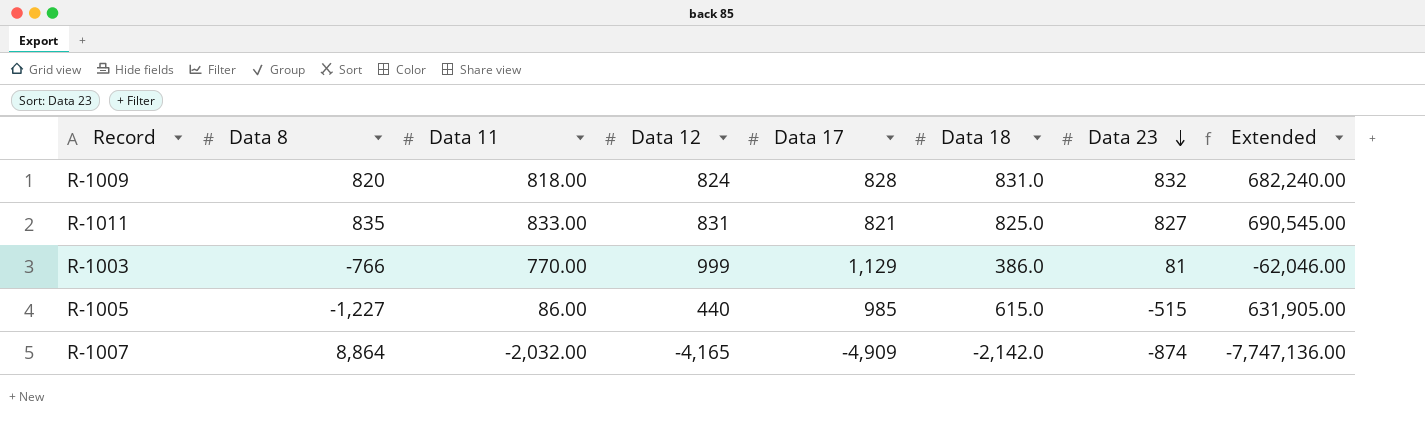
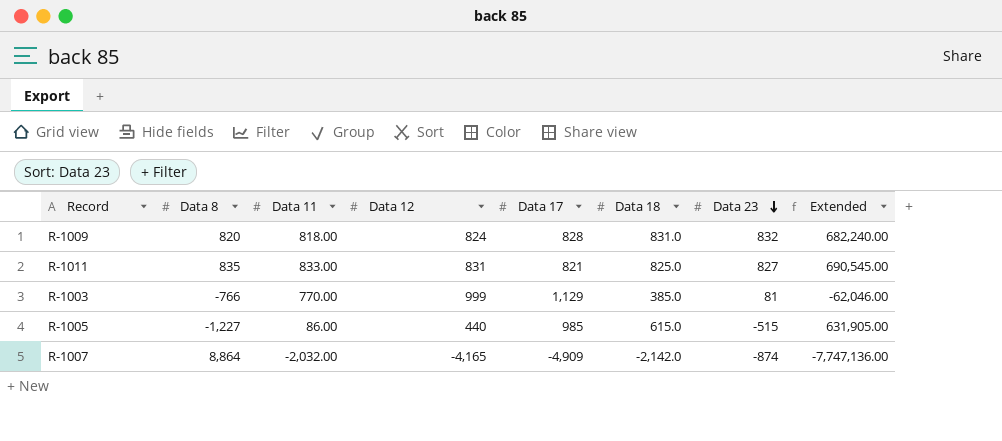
R-1003 | Data 18: 386.0 -> 385.0

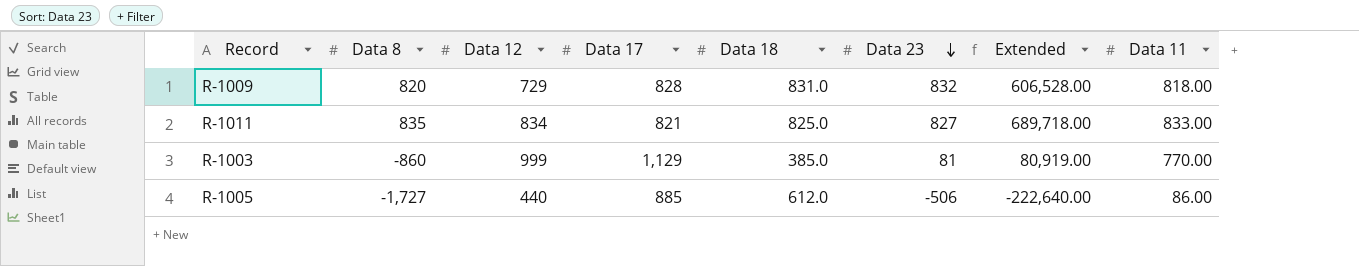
column Extended | formula: [Data 8] * [Data 23] -> [Data 12] * [Data 23]
column Data 11 | position: 3 -> 8
row R-1007: 8,864 | -2,032.00 | -4,165 | -4,909 | -2,142.0 | -874 | -7,747,136.00 -> none
R-1009 | Data 12: 824 -> 729
R-1011 | Data 12: 831 -> 834
R-1003 | Data 8: -766 -> -860
R-1005 | Data 8: -1,227 -> -1,727
R-1005 | Data 17: 985 -> 885
R-1005 | Data 18: 615.0 -> 612.0
R-1005 | Data 23: -515 -> -506

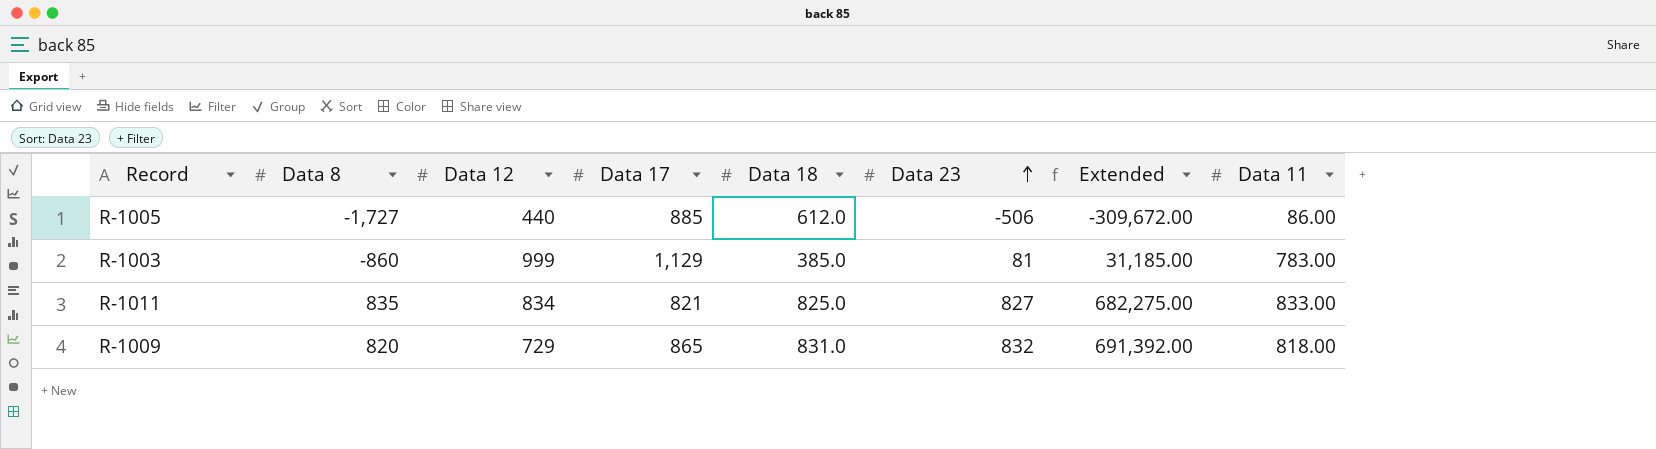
row order: Data 23 descending -> Data 23 ascending
column Extended | formula: [Data 12] * [Data 23] -> [Data 18] * [Data 23]
R-1003 | Data 11: 770.00 -> 783.00
R-1009 | Data 17: 828 -> 865

